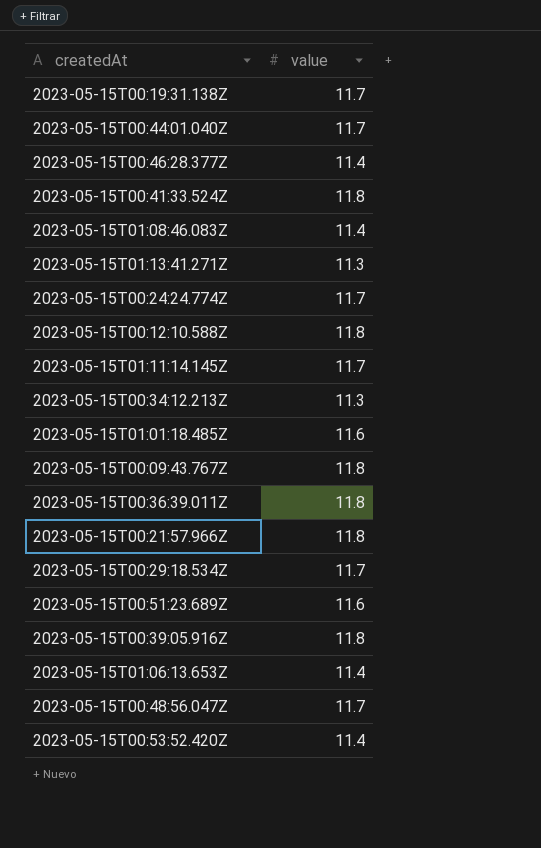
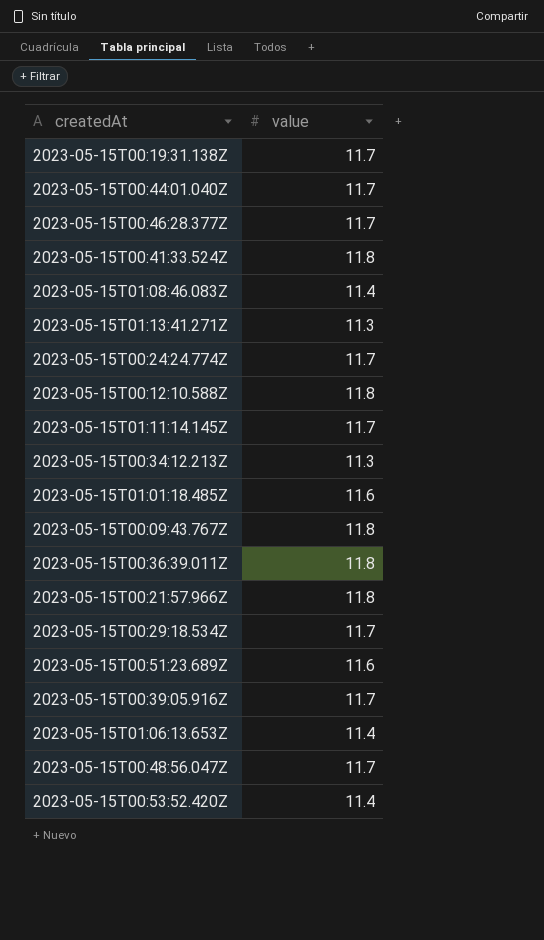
2023-05-15T00:46:28.377Z | value: 11.4 -> 11.7
2023-05-15T00:39:05.916Z | value: 11.8 -> 11.7

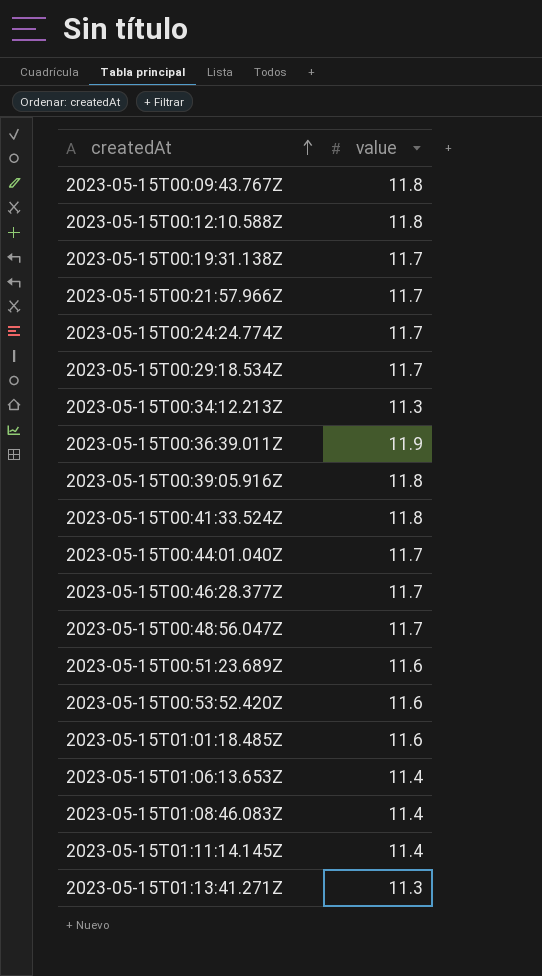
row order: none -> createdAt ascending
2023-05-15T00:21:57.966Z | value: 11.8 -> 11.7
2023-05-15T00:36:39.011Z | value: 11.8 -> 11.9
2023-05-15T00:39:05.916Z | value: 11.7 -> 11.8
2023-05-15T00:53:52.420Z | value: 11.4 -> 11.6
2023-05-15T01:11:14.145Z | value: 11.7 -> 11.4

